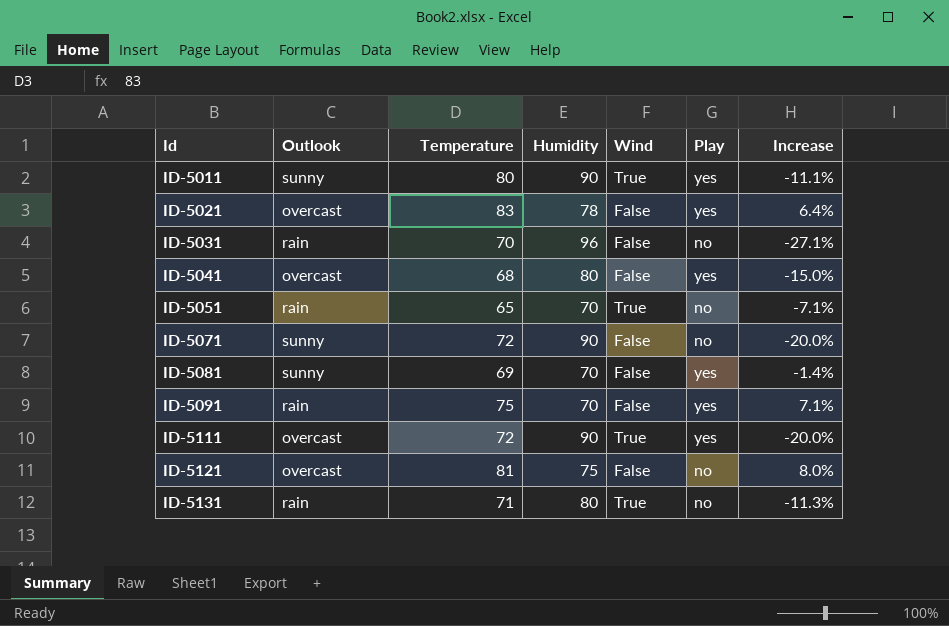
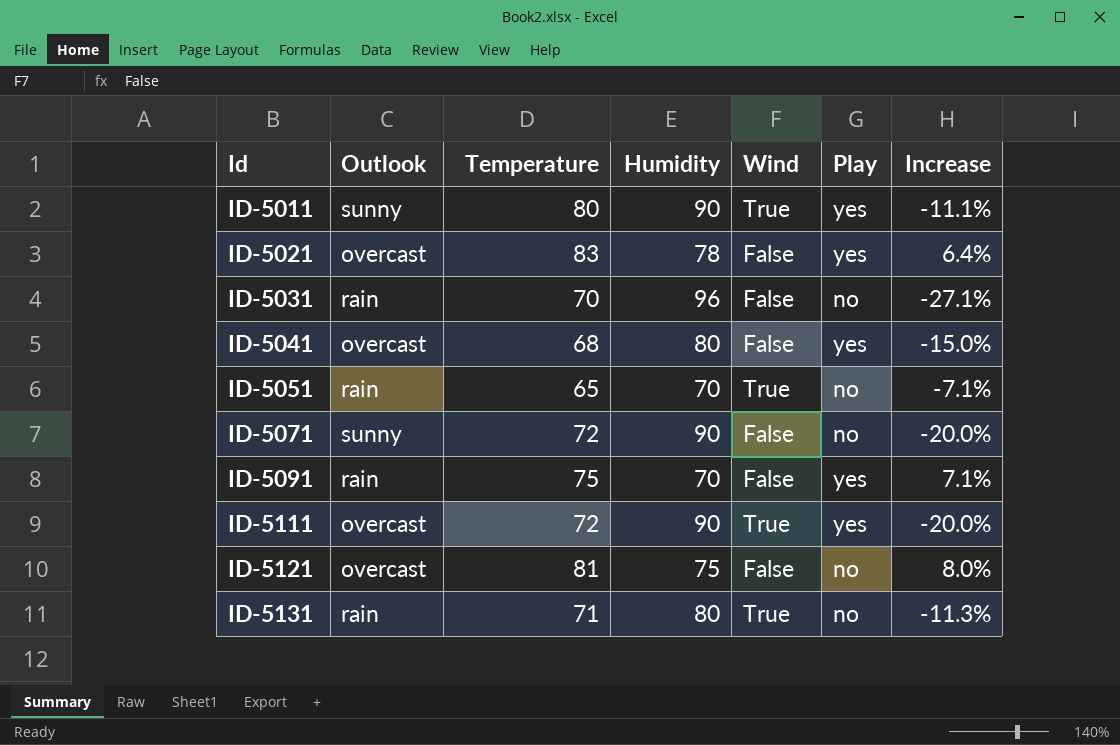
row ID-5081: sunny | 69 | 70 | False | yes | -1.4% -> none

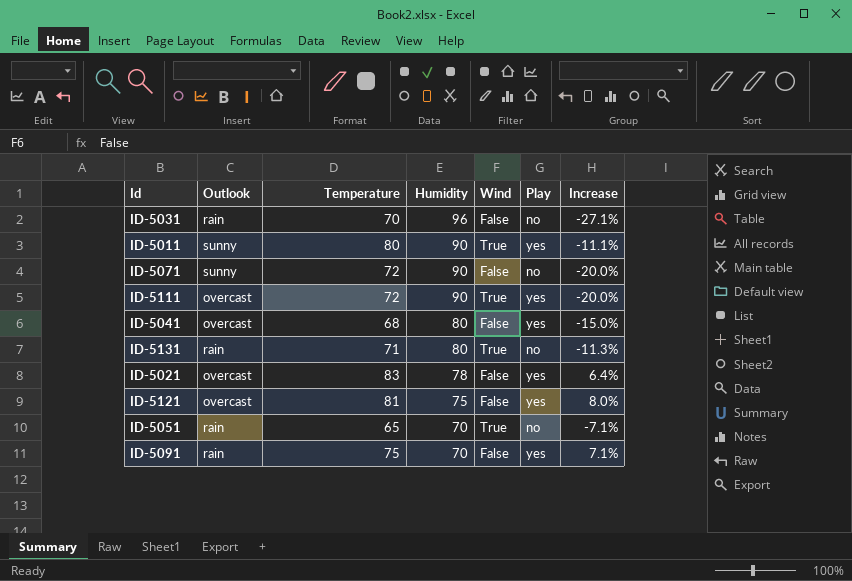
row order: Id ascending -> Humidity descending
ID-5121 | Play: no -> yes

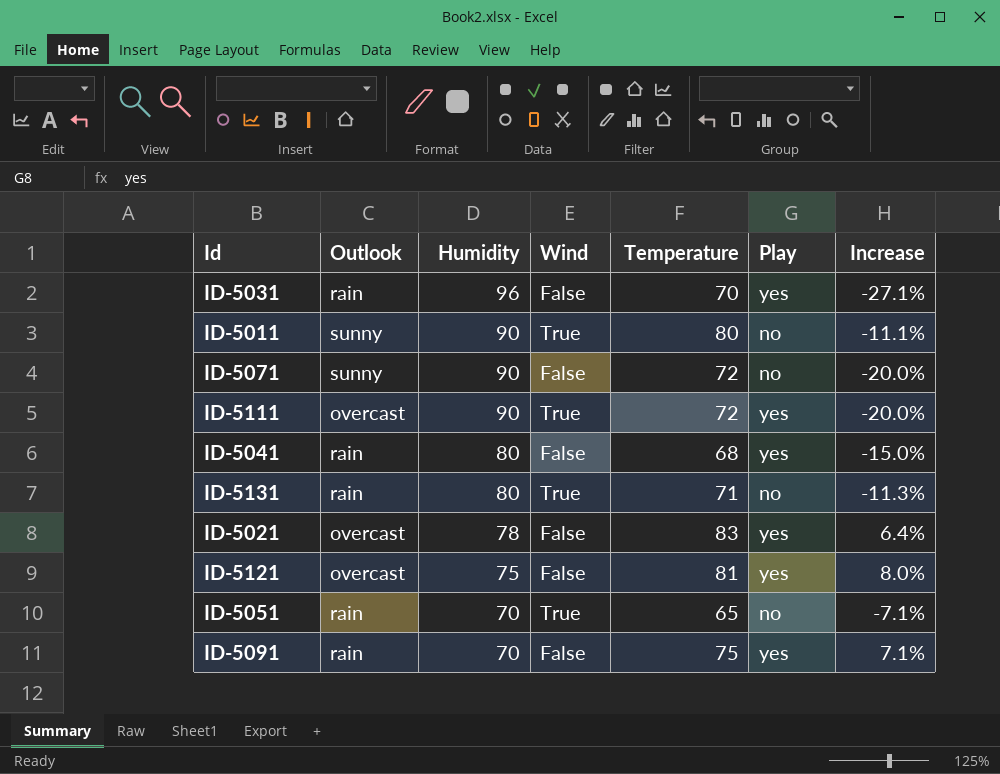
column Temperature | position: 3 -> 5
ID-5031 | Play: no -> yes
ID-5011 | Play: yes -> no
ID-5041 | Outlook: overcast -> rain

